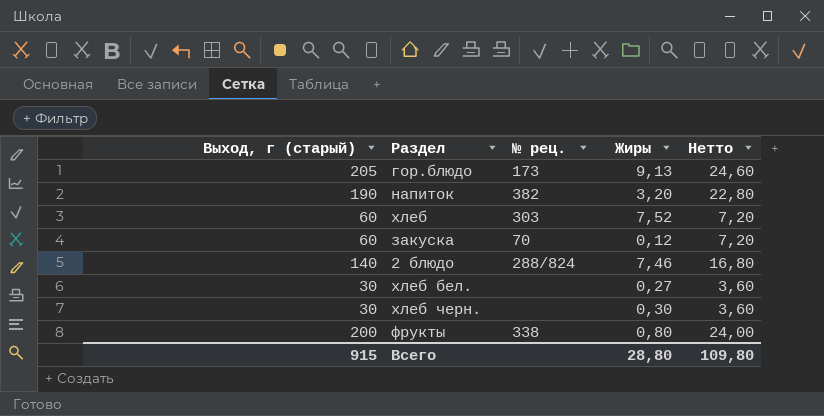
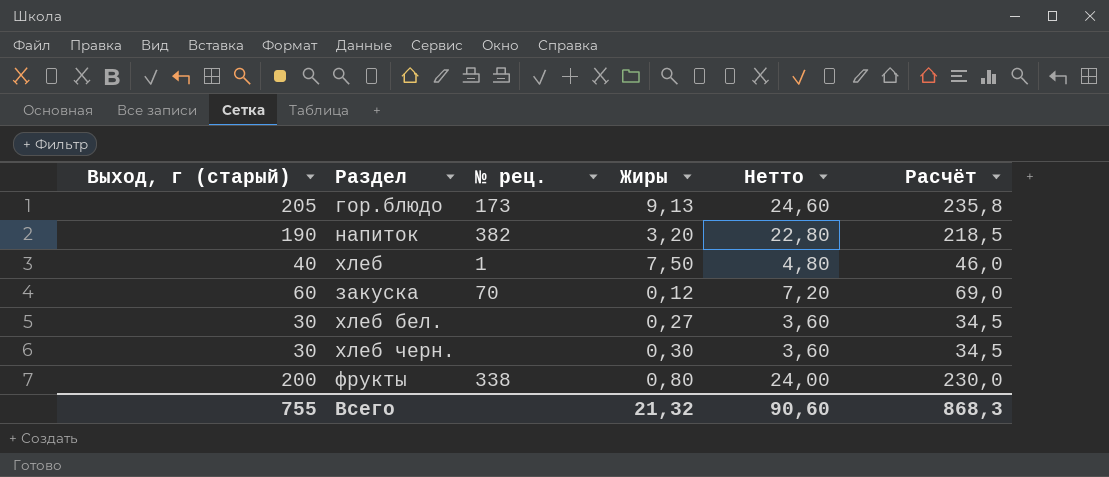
column Расчёт | formula: none -> [Выход, г (старый)] * 1,15
row 2 блюдо: 140 | 288/824 | 7,46 | 16,80 -> none
хлеб | Выход, г (старый): 60 -> 40
хлеб | № рец.: 303 -> 1
хлеб | Жиры: 7,52 -> 7,50
хлеб | Нетто: 7,20 -> 4,80
Всего | Выход, г (старый): 915 -> 755
Всего | Жиры: 28,80 -> 21,32
Всего | Нетто: 109,80 -> 90,60

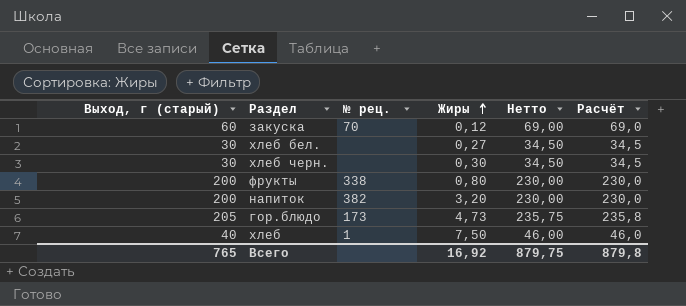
row order: none -> Жиры ascending
column Нетто | formula: [Выход, г (старый)] * 0,12 -> [Выход, г (старый)] * 1,15
напиток | Выход, г (старый): 190 -> 200
напиток | Расчёт: 218,5 -> 230,0
гор.блюдо | Жиры: 9,13 -> 4,73
Всего | Выход, г (старый): 755 -> 765
Всего | Жиры: 21,32 -> 16,92
Всего | Нетто: 90,60 -> 879,75
Всего | Расчёт: 868,3 -> 879,8

